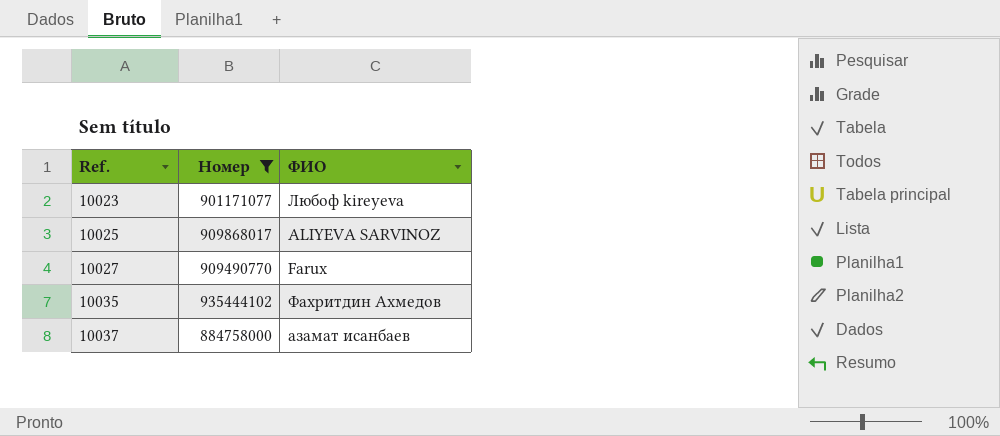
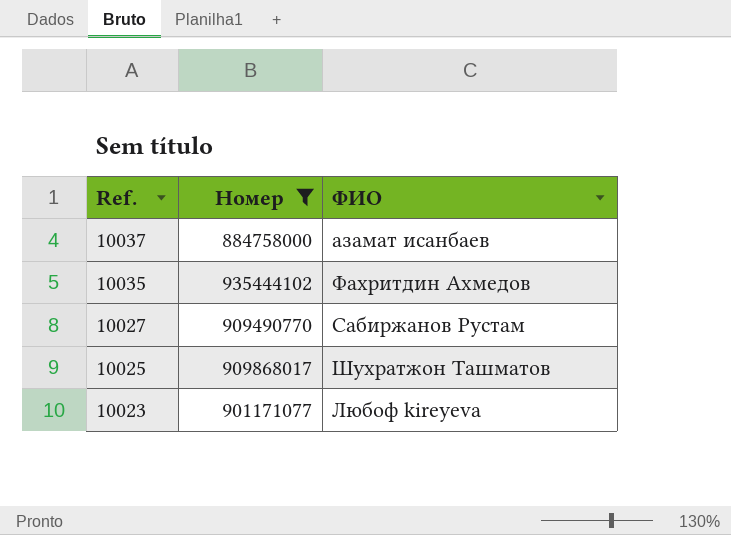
row order: Ref. ascending -> Ref. descending
10027 | ФИО: Farux -> Сабиржанов Рустам
10025 | ФИО: ALIYEVA SARVINOZ -> Шухратжон Ташматов

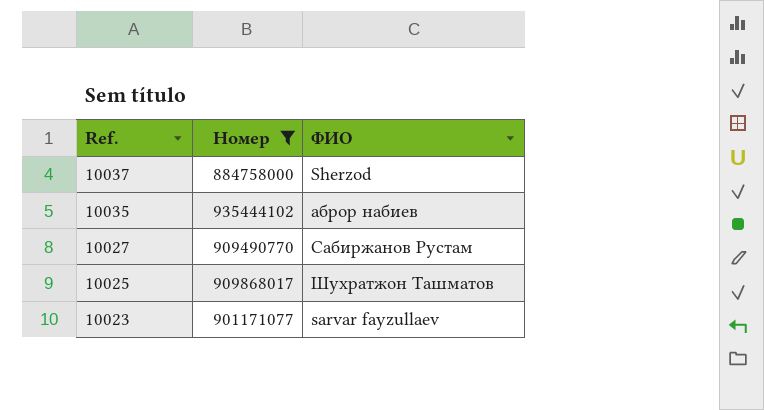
10037 | ФИО: азамат исанбаев -> Sherzod
10035 | ФИО: Фахритдин Ахмедов -> аброр набиев
10023 | ФИО: Любоф kireyeva -> sarvar fayzullaev

